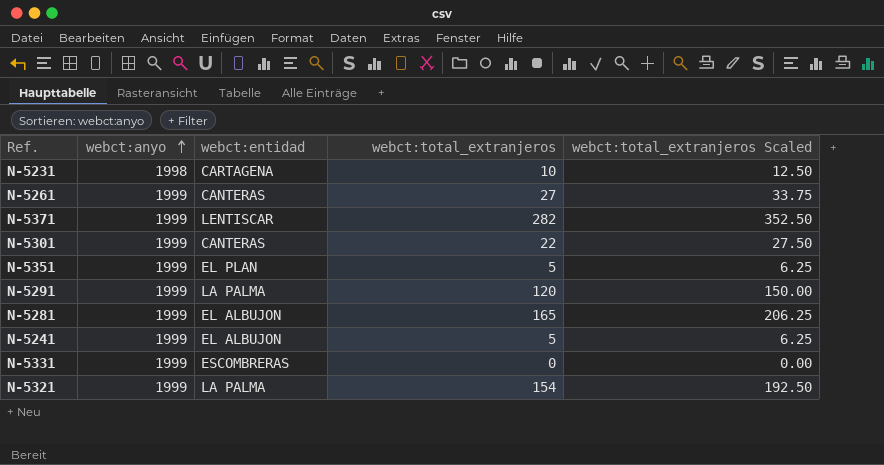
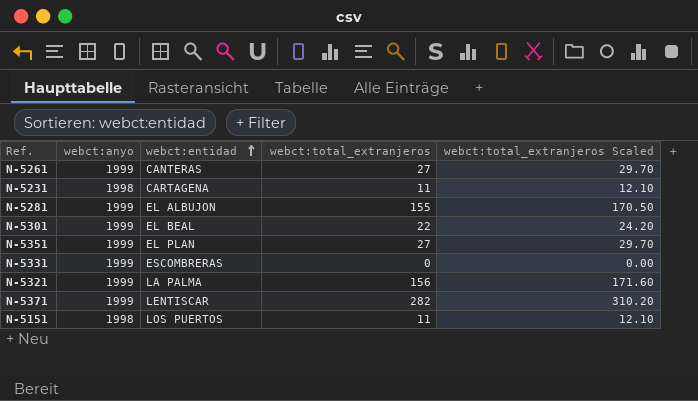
row order: webct:anyo ascending -> webct:entidad ascending
column webct:total_extranjeros Scaled | formula: [webct:total_extranjeros] * 1.25 -> [webct:total_extranjeros] * 1.1
row N-5291: 1999 | LA PALMA | 120 | 150.00 -> none
row N-5241: 1999 | EL ALBUJON | 5 | 6.25 -> none
N-5231 | webct:total_extranjeros: 10 -> 11
N-5281 | webct:total_extranjeros: 165 -> 155
N-5301 | webct:entidad: CANTERAS -> EL BEAL
N-5351 | webct:total_extranjeros: 5 -> 27
N-5321 | webct:total_extranjeros: 154 -> 156
row N-5151: none -> 1998 | LOS PUERTOS | 11 | 12.10

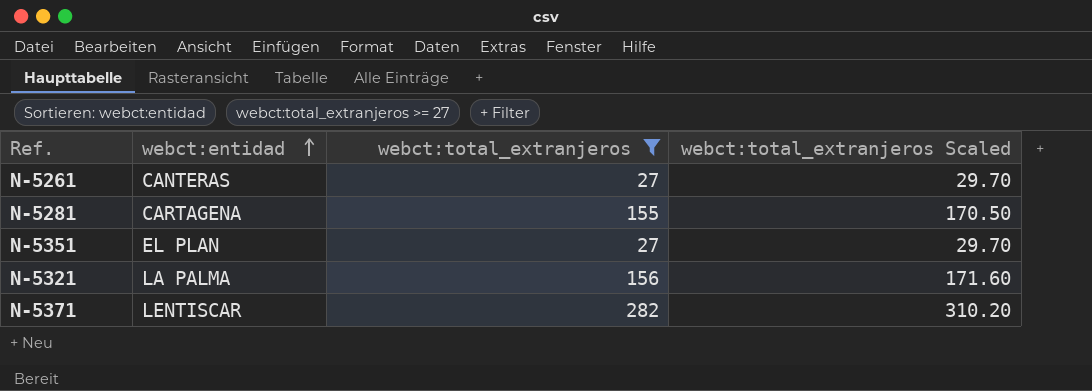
filter: none -> webct:total_extranjeros >= 27
column webct:anyo | position: 2 -> none
N-5281 | webct:entidad: EL ALBUJON -> CARTAGENA

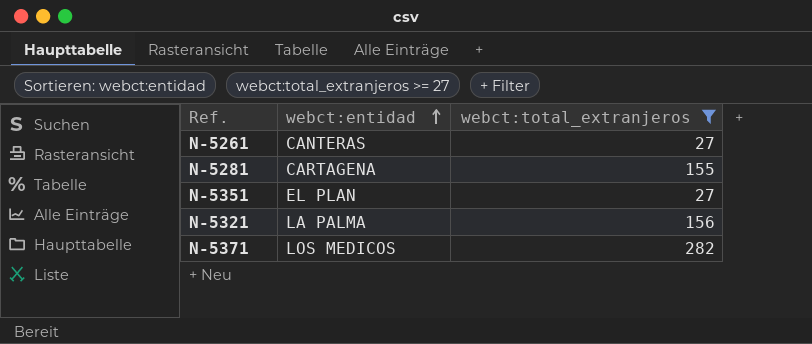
column webct:total_extranjeros Scaled | formula: [webct:total_extranjeros] * 1.1 -> none
N-5371 | webct:entidad: LENTISCAR -> LOS MEDICOS

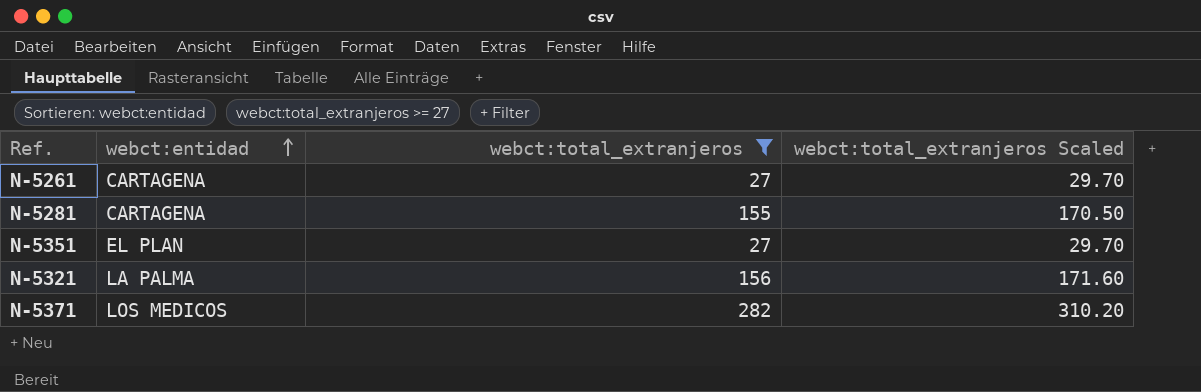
column webct:total_extranjeros Scaled | formula: none -> [webct:total_extranjeros] * 1.1
N-5261 | webct:entidad: CANTERAS -> CARTAGENA

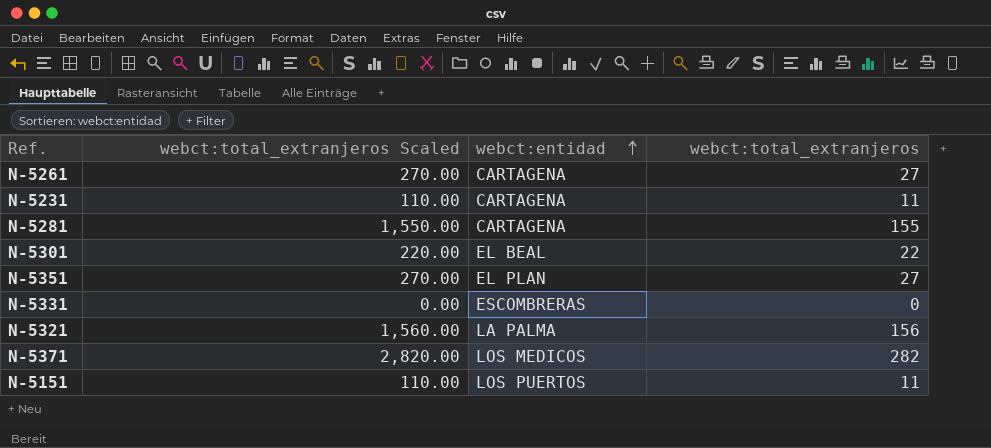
filter: webct:total_extranjeros >= 27 -> none
column webct:total_extranjeros Scaled | formula: [webct:total_extranjeros] * 1.1 -> [webct:total_extranjeros] * 10
column webct:total_extranjeros Scaled | position: 4 -> 2

